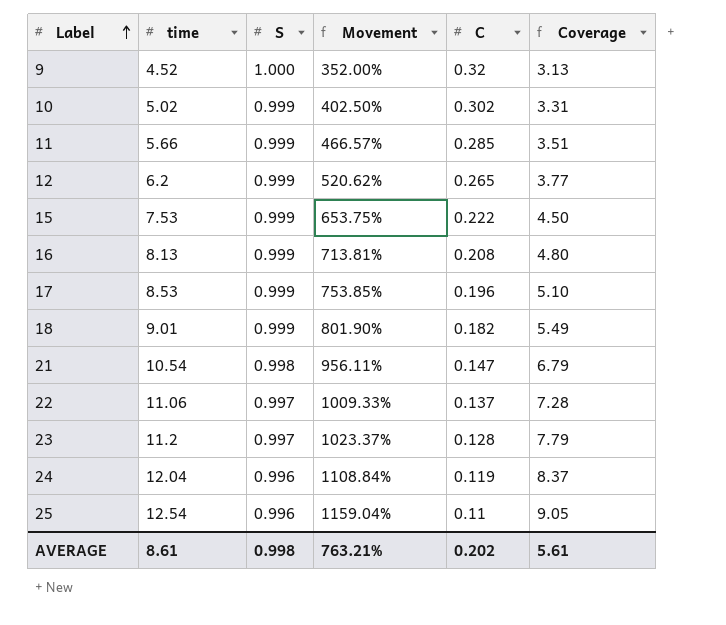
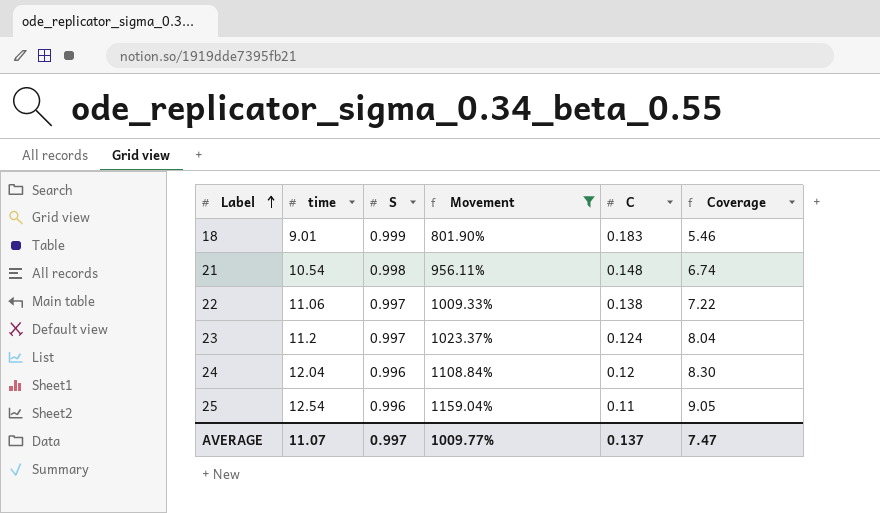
filter: none -> Movement >= 801.90%
18 | C: 0.182 -> 0.183
18 | Coverage: 5.49 -> 5.46
21 | C: 0.147 -> 0.148
21 | Coverage: 6.79 -> 6.74
22 | C: 0.137 -> 0.138
22 | Coverage: 7.28 -> 7.22
23 | C: 0.128 -> 0.124
23 | Coverage: 7.79 -> 8.04
24 | C: 0.119 -> 0.12
24 | Coverage: 8.37 -> 8.30
AVERAGE | time: 8.61 -> 11.07
AVERAGE | S: 0.998 -> 0.997
AVERAGE | Movement: 763.21% -> 1009.77%
AVERAGE | C: 0.202 -> 0.137
AVERAGE | Coverage: 5.61 -> 7.47

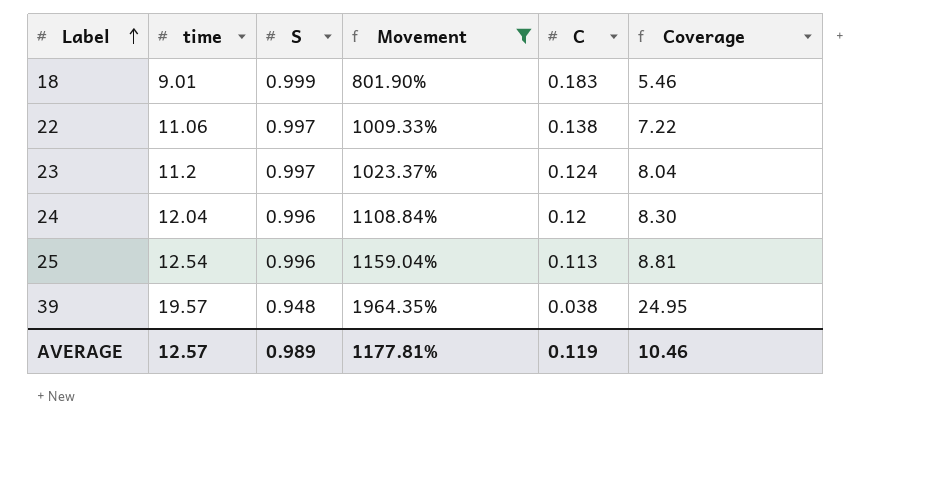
row 21: 10.54 | 0.998 | 956.11% | 0.148 | 6.74 -> none
25 | C: 0.11 -> 0.113
25 | Coverage: 9.05 -> 8.81
row 39: none -> 19.57 | 0.948 | 1964.35% | 0.038 | 24.95
AVERAGE | time: 11.07 -> 12.57
AVERAGE | S: 0.997 -> 0.989
AVERAGE | Movement: 1009.77% -> 1177.81%
AVERAGE | C: 0.137 -> 0.119
AVERAGE | Coverage: 7.47 -> 10.46

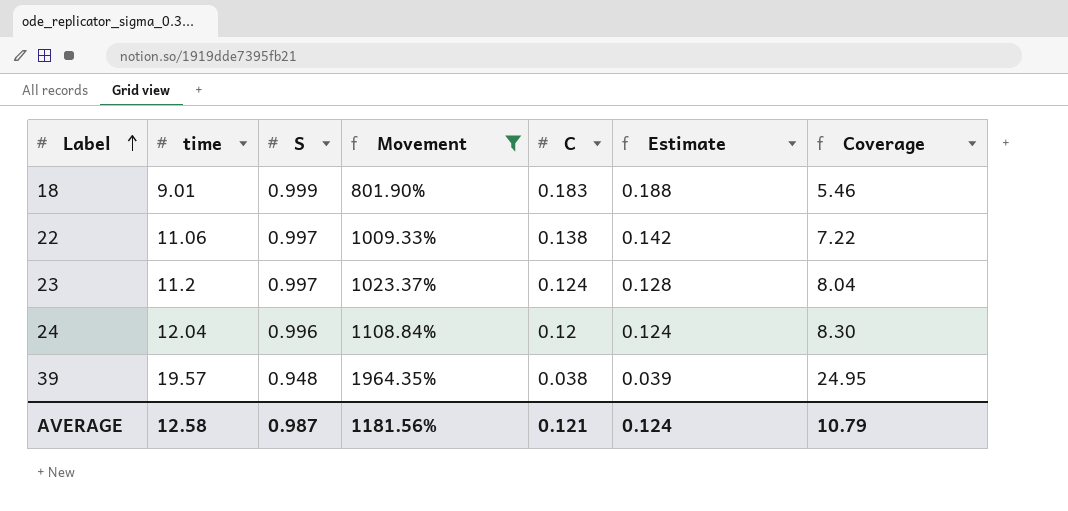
column Estimate | formula: none -> [C] * 1.03
row 25: 12.54 | 0.996 | 1159.04% | 0.113 | 8.81 -> none
AVERAGE | time: 12.57 -> 12.58
AVERAGE | S: 0.989 -> 0.987
AVERAGE | Movement: 1177.81% -> 1181.56%
AVERAGE | C: 0.119 -> 0.121
AVERAGE | Coverage: 10.46 -> 10.79

